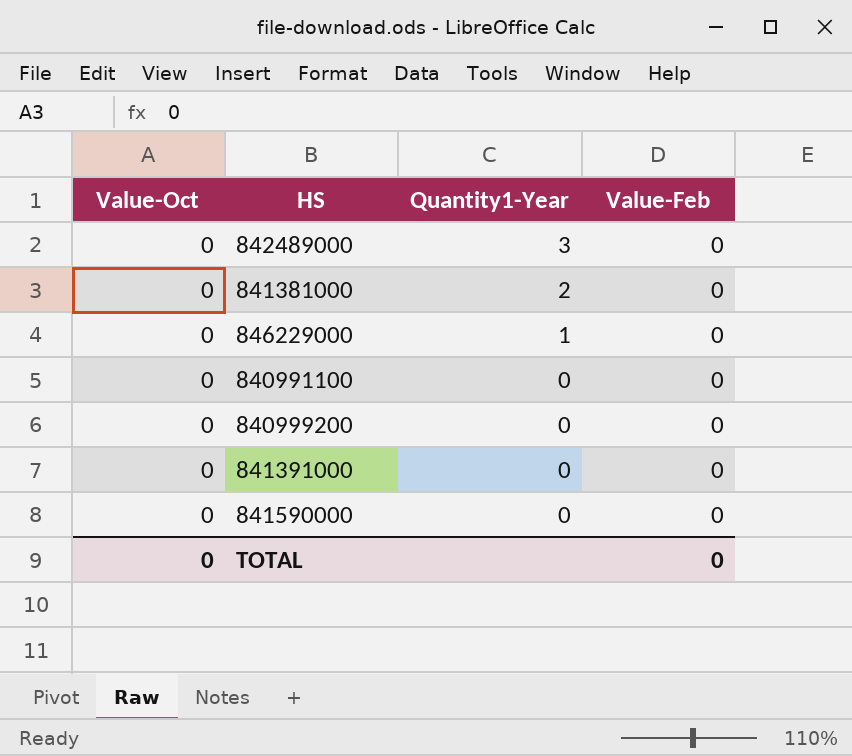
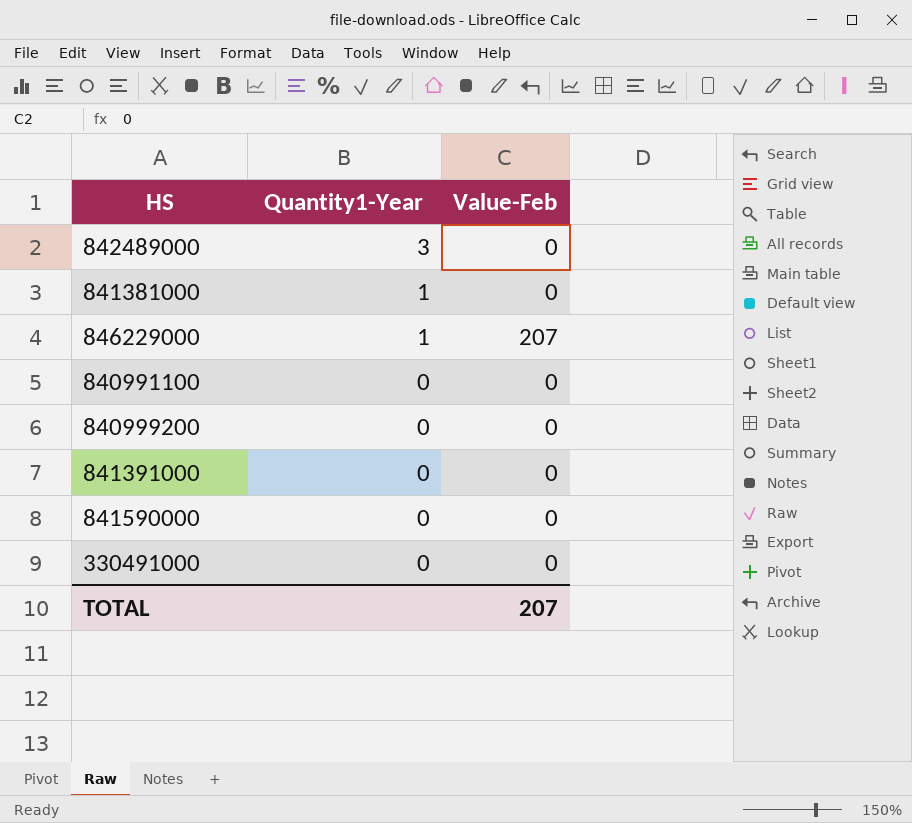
column Value-Oct | position: 1 -> none
841381000 | Quantity1-Year: 2 -> 1
846229000 | Value-Feb: 0 -> 207
row 330491000: none -> 0 | 0
TOTAL | Value-Feb: 0 -> 207

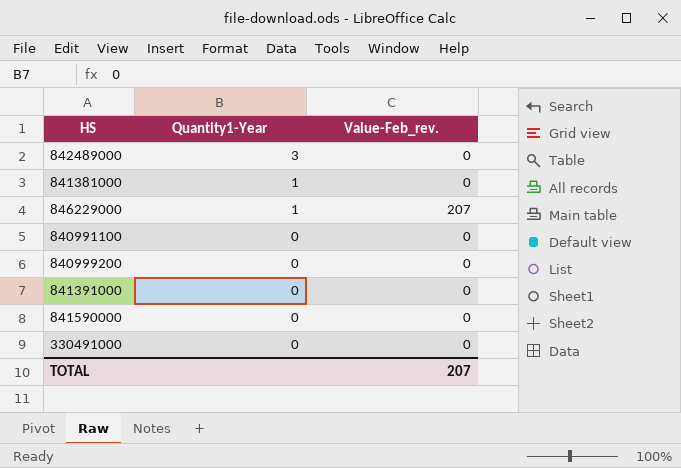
column name: Value-Feb -> Value-Feb_rev.

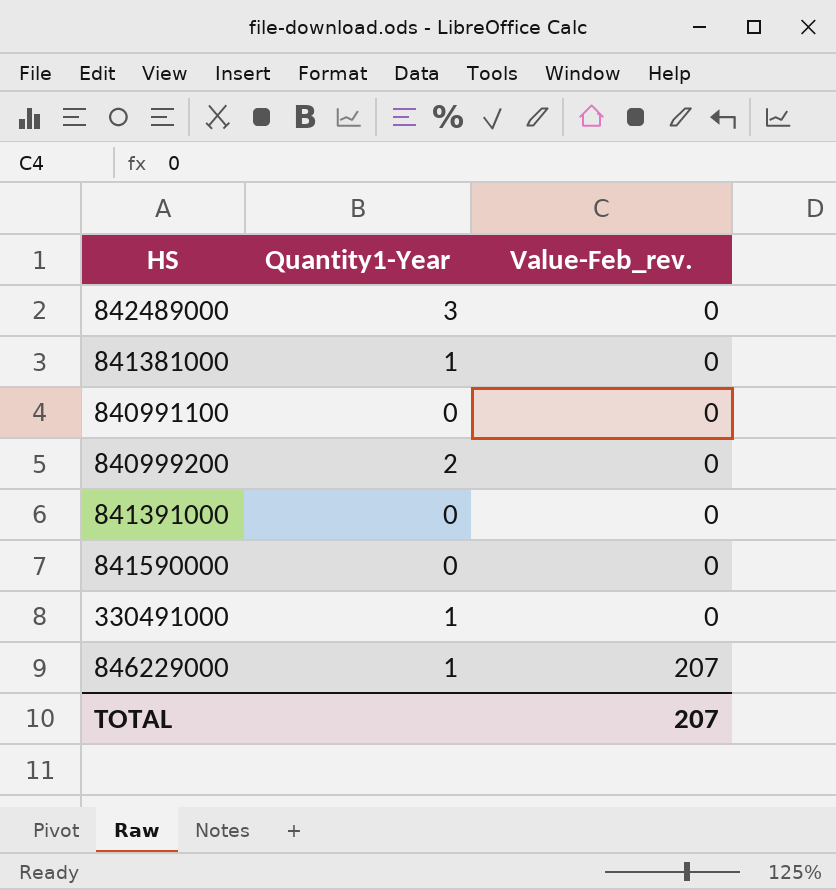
row order: Quantity1-Year descending -> Value-Feb_rev. ascending
840999200 | Quantity1-Year: 0 -> 2
330491000 | Quantity1-Year: 0 -> 1

